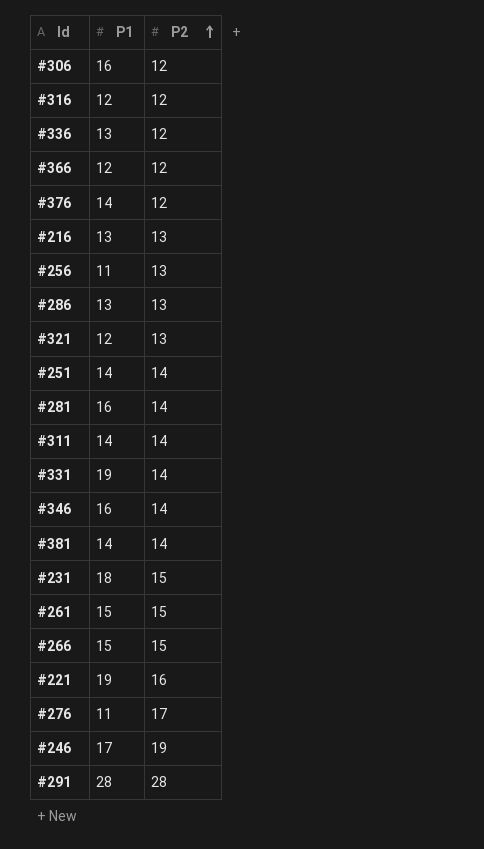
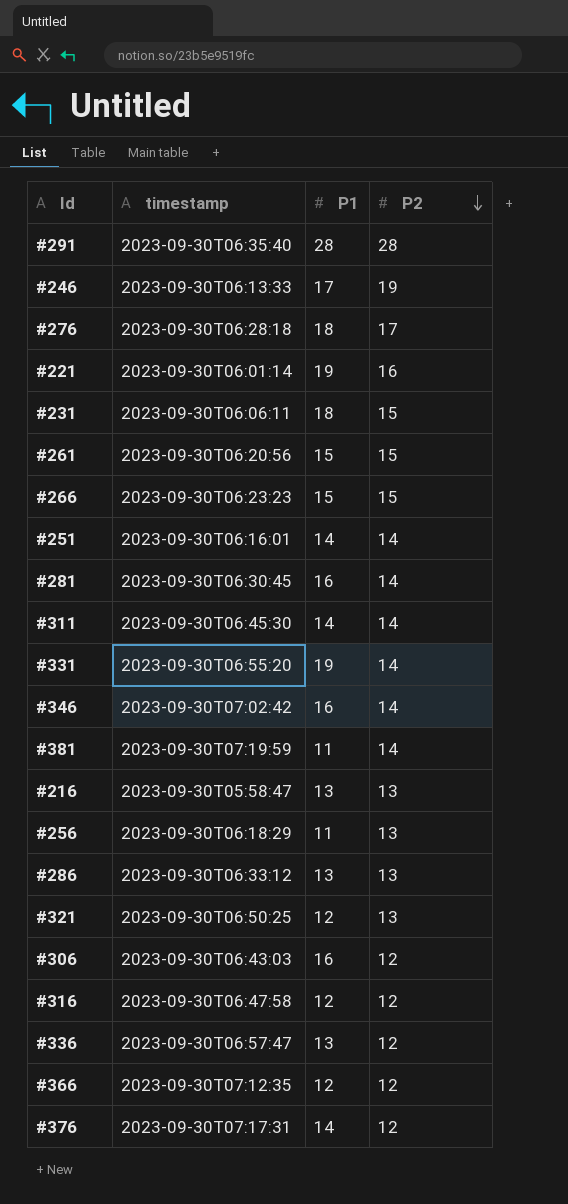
row order: P2 ascending -> P2 descending
column timestamp | position: none -> 2
#276 | P1: 11 -> 18
#381 | P1: 14 -> 11

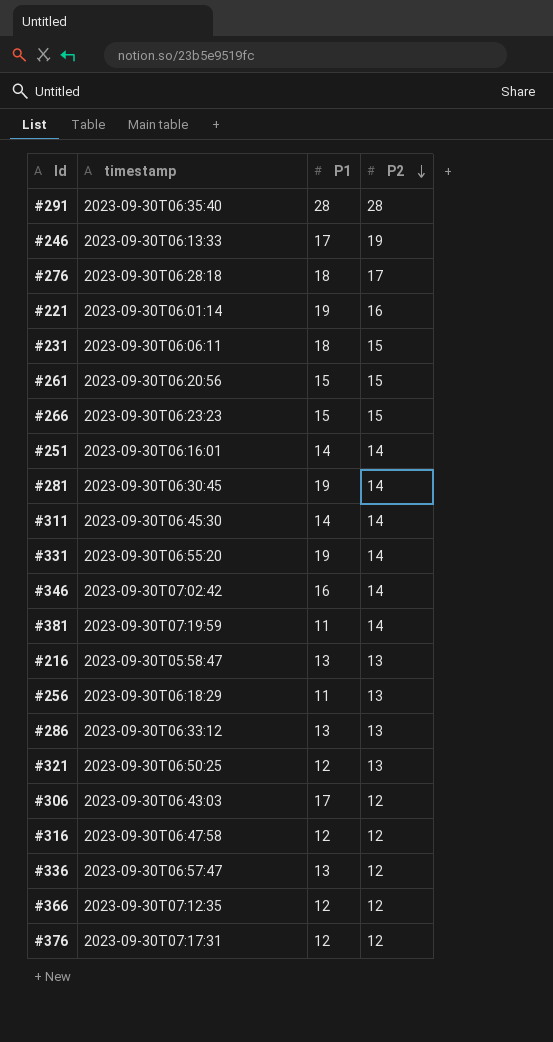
#281 | P1: 16 -> 19
#306 | P1: 16 -> 17
#376 | P1: 14 -> 12

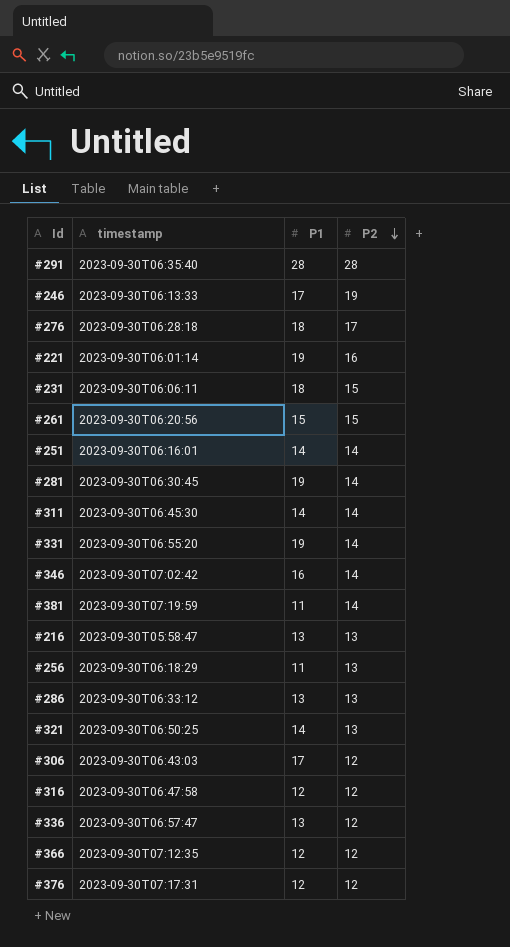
row #266: 2023-09-30T06:23:23 | 15 | 15 -> none
#321 | P1: 12 -> 14

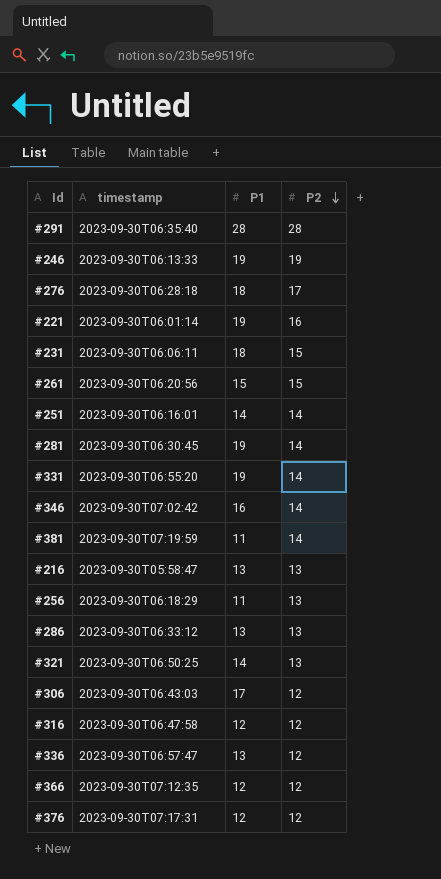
row #311: 2023-09-30T06:45:30 | 14 | 14 -> none
#246 | P1: 17 -> 19

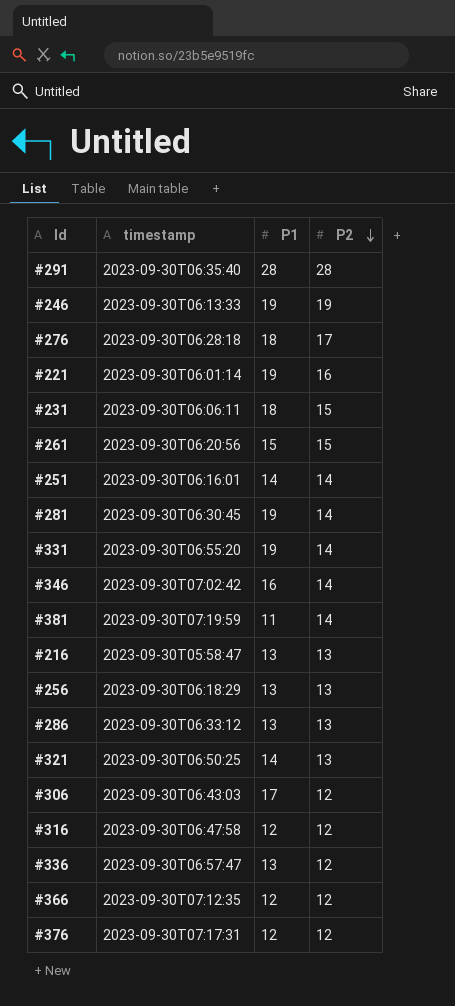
#256 | P1: 11 -> 13

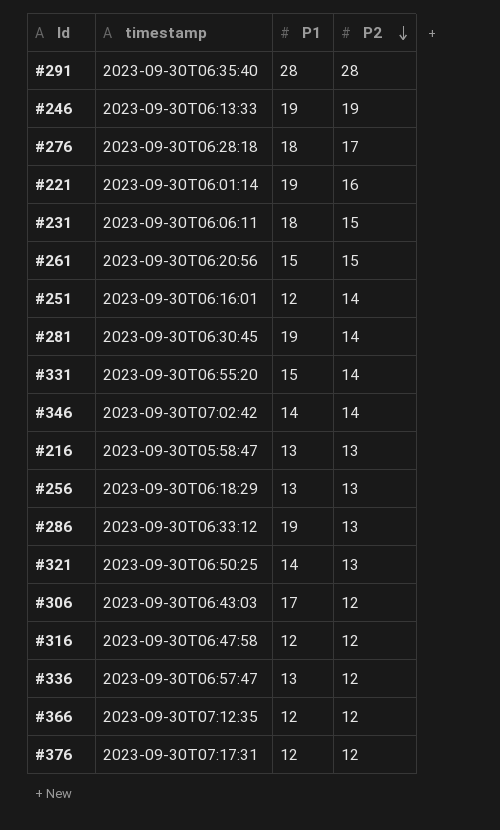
row #381: 2023-09-30T07:19:59 | 11 | 14 -> none
#251 | P1: 14 -> 12
#331 | P1: 19 -> 15
#346 | P1: 16 -> 14
#286 | P1: 13 -> 19

